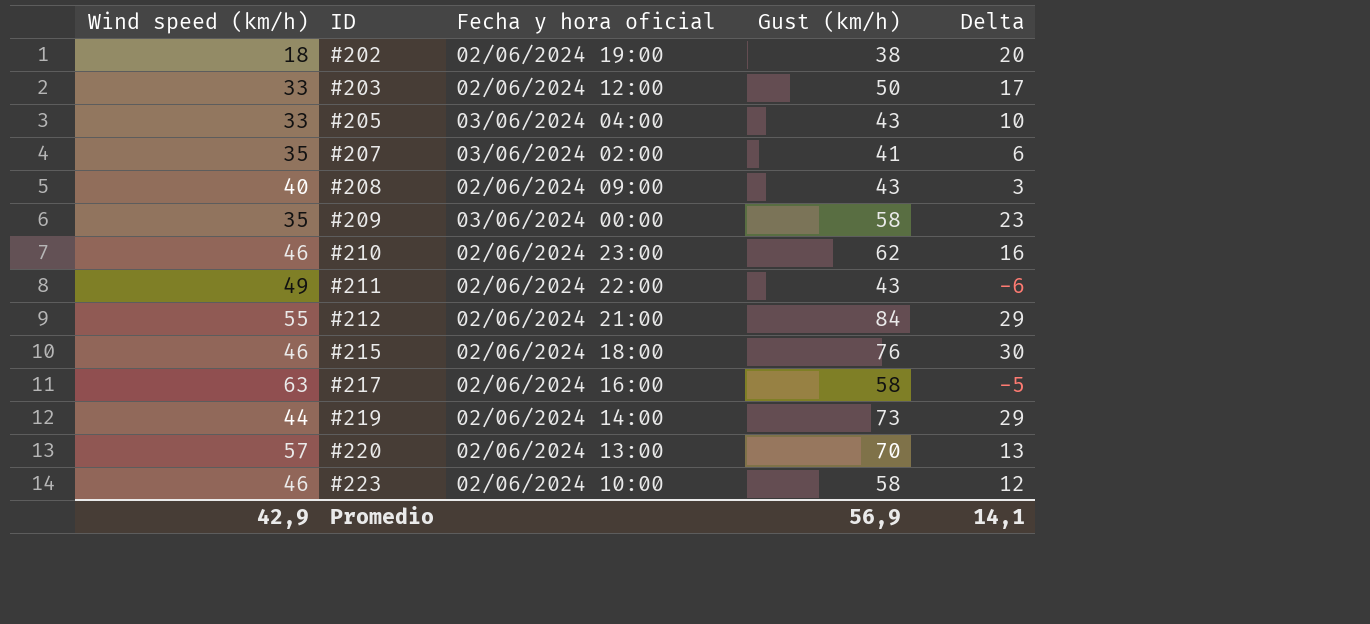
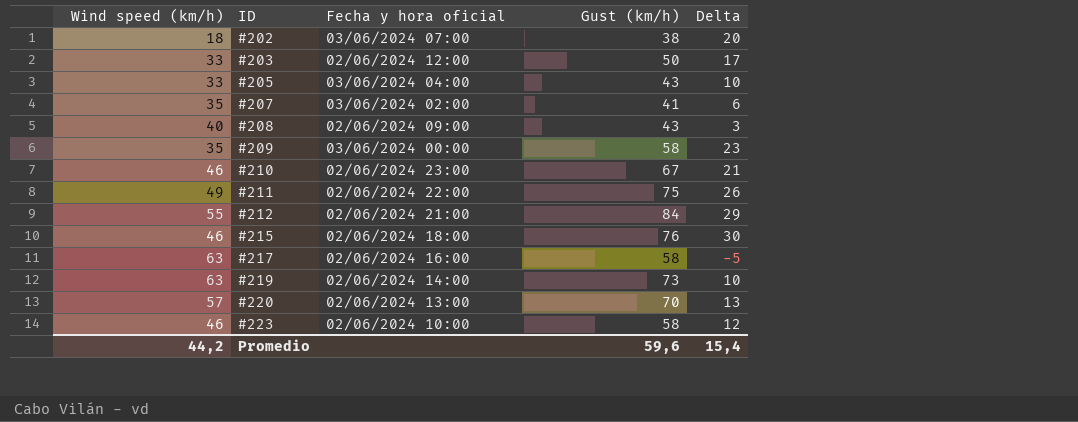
#202 | Fecha y hora oficial: 02/06/2024 19:00 -> 03/06/2024 07:00
#210 | Gust (km/h): 62 -> 67
#210 | Delta: 16 -> 21
#211 | Gust (km/h): 43 -> 75
#211 | Delta: -6 -> 26
#219 | Wind speed (km/h): 44 -> 63
#219 | Delta: 29 -> 10
Promedio | Wind speed (km/h): 42,9 -> 44,2
Promedio | Gust (km/h): 56,9 -> 59,6
Promedio | Delta: 14,1 -> 15,4

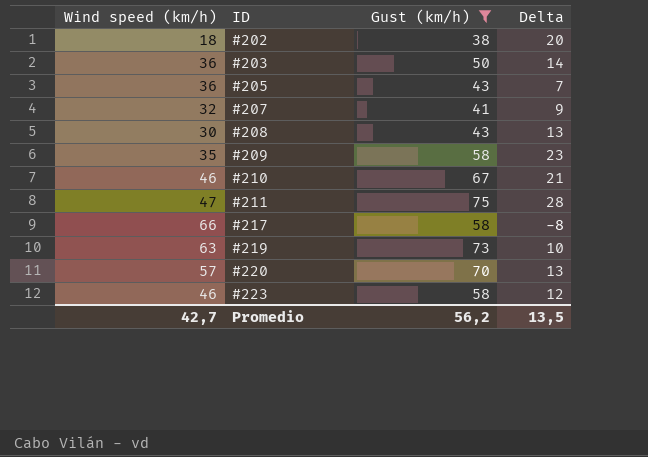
filter: none -> Gust (km/h) <= 75
column Fecha y hora oficial | position: 3 -> none
#203 | Wind speed (km/h): 33 -> 36
#203 | Delta: 17 -> 14
#205 | Wind speed (km/h): 33 -> 36
#205 | Delta: 10 -> 7
#207 | Wind speed (km/h): 35 -> 32
#207 | Delta: 6 -> 9
#208 | Wind speed (km/h): 40 -> 30
#208 | Delta: 3 -> 13
#211 | Wind speed (km/h): 49 -> 47
#211 | Delta: 26 -> 28
#217 | Wind speed (km/h): 63 -> 66
#217 | Delta: -5 -> -8
Promedio | Wind speed (km/h): 44,2 -> 42,7
Promedio | Gust (km/h): 59,6 -> 56,2
Promedio | Delta: 15,4 -> 13,5

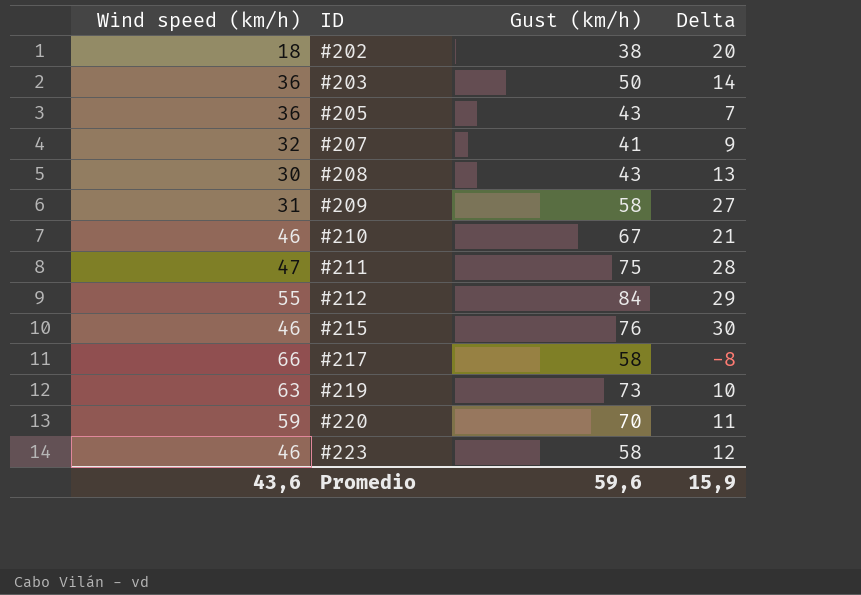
filter: Gust (km/h) <= 75 -> none
#209 | Wind speed (km/h): 35 -> 31
#209 | Delta: 23 -> 27
#220 | Wind speed (km/h): 57 -> 59
#220 | Delta: 13 -> 11
Promedio | Wind speed (km/h): 42,7 -> 43,6
Promedio | Gust (km/h): 56,2 -> 59,6
Promedio | Delta: 13,5 -> 15,9

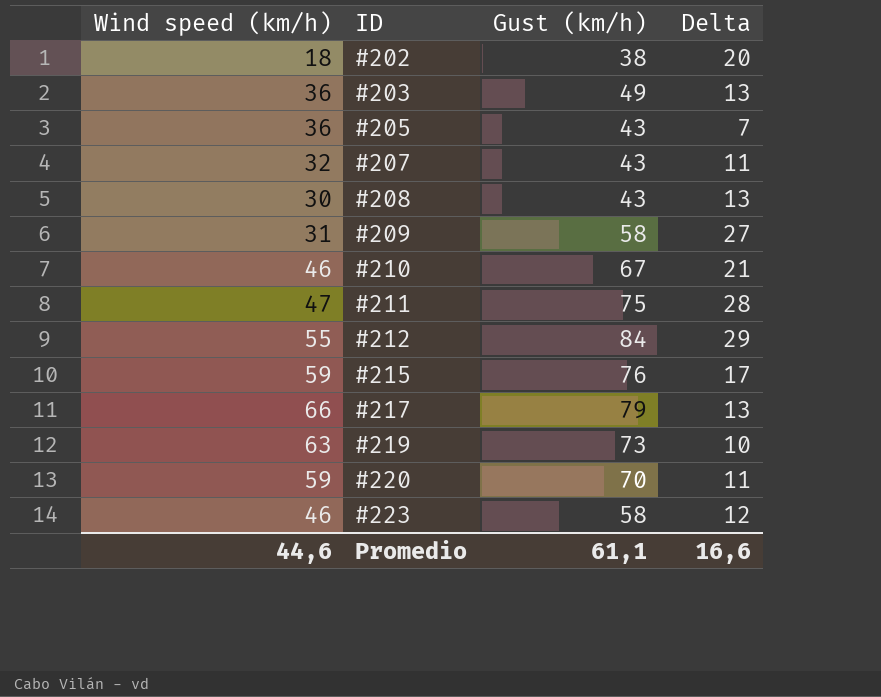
#203 | Gust (km/h): 50 -> 49
#203 | Delta: 14 -> 13
#207 | Gust (km/h): 41 -> 43
#207 | Delta: 9 -> 11
#215 | Wind speed (km/h): 46 -> 59
#215 | Delta: 30 -> 17
#217 | Gust (km/h): 58 -> 79
#217 | Delta: -8 -> 13
Promedio | Wind speed (km/h): 43,6 -> 44,6
Promedio | Gust (km/h): 59,6 -> 61,1
Promedio | Delta: 15,9 -> 16,6

